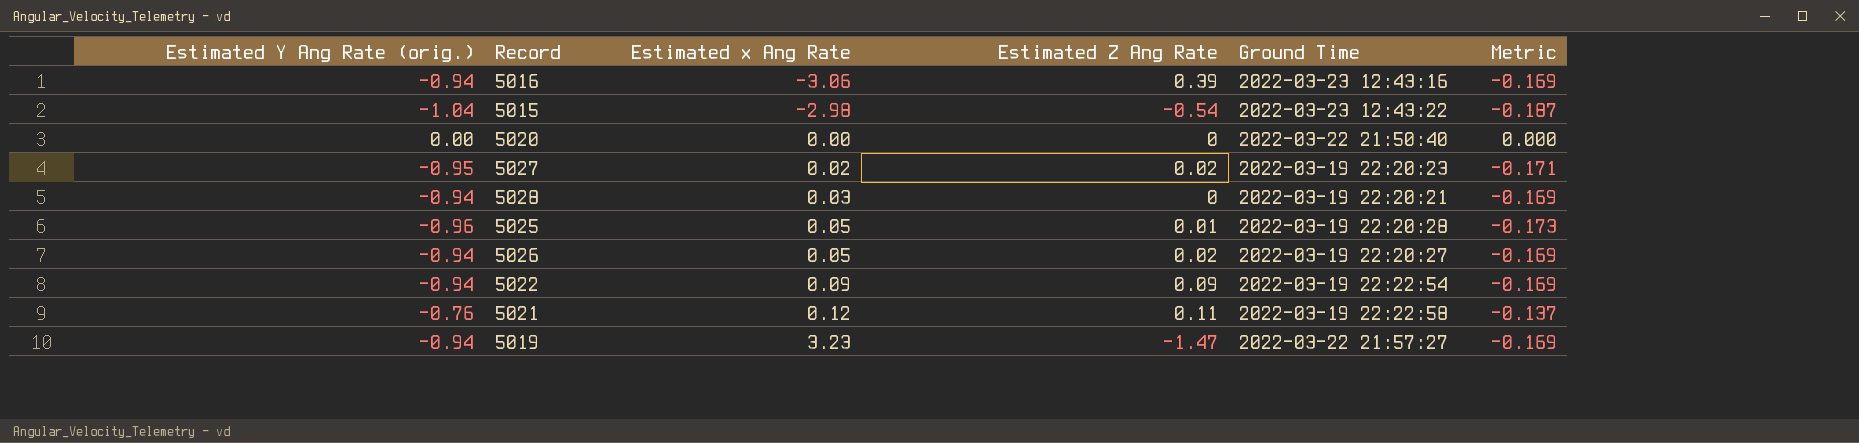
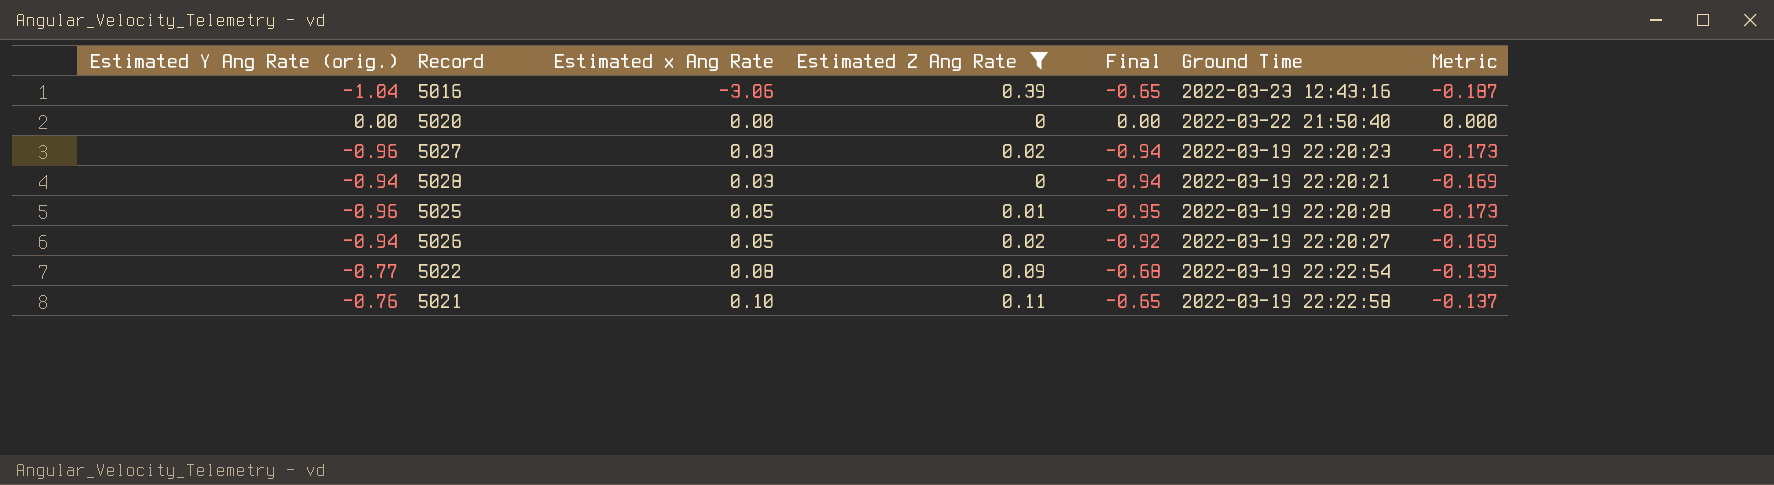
filter: none -> Estimated Z Ang Rate >= 0
column Final | formula: none -> [Estimated Y Ang Rate (orig.)] + [Estimated Z Ang Rate]
5016 | Estimated Y Ang Rate (orig.): -0.94 -> -1.04
5016 | Metric: -0.169 -> -0.187
5027 | Estimated Y Ang Rate (orig.): -0.95 -> -0.96
5027 | Estimated x Ang Rate: 0.02 -> 0.03
5027 | Metric: -0.171 -> -0.173
5022 | Estimated Y Ang Rate (orig.): -0.94 -> -0.77
5022 | Estimated x Ang Rate: 0.09 -> 0.08
5022 | Metric: -0.169 -> -0.139
5021 | Estimated x Ang Rate: 0.12 -> 0.10

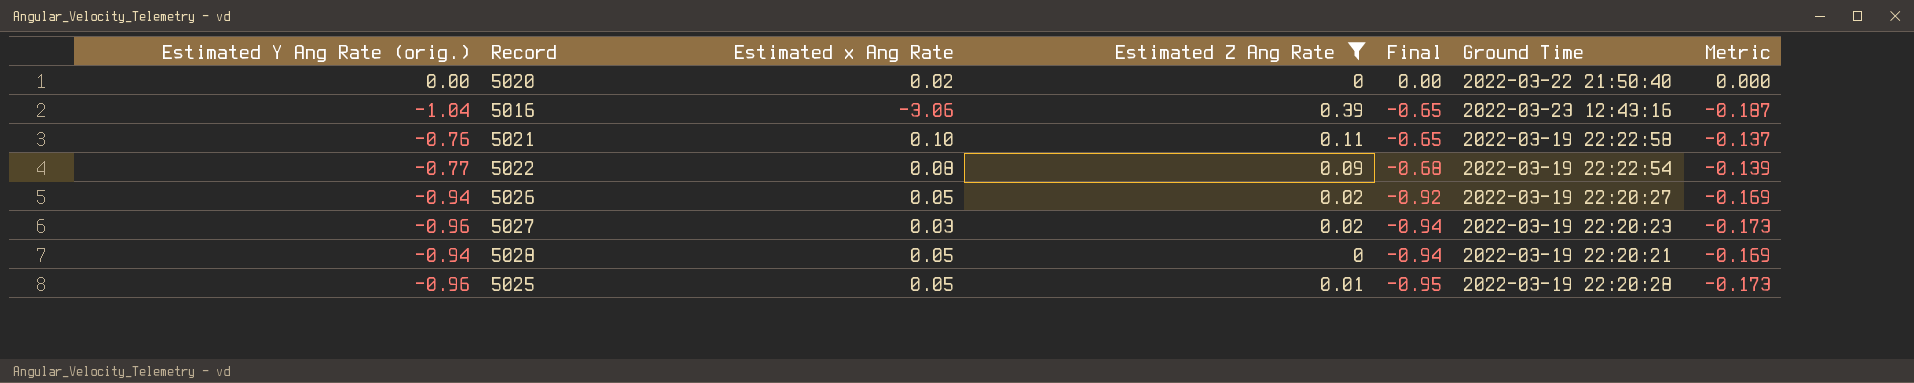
row order: Estimated x Ang Rate ascending -> Final descending
5020 | Estimated x Ang Rate: 0.00 -> 0.02
5028 | Estimated x Ang Rate: 0.03 -> 0.05

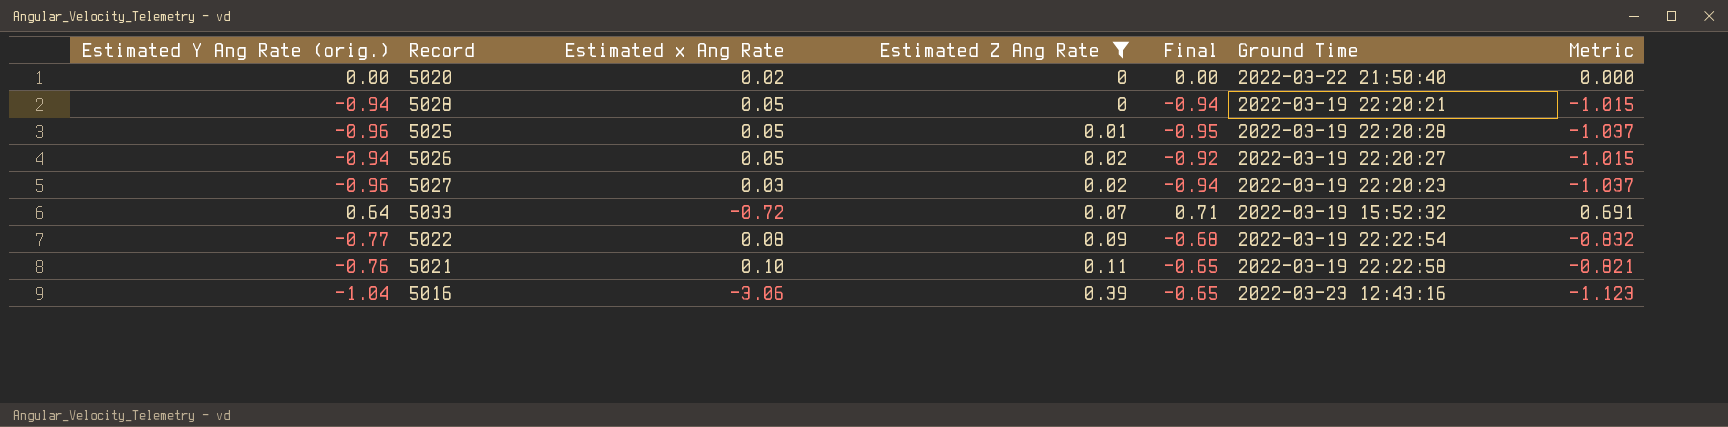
row order: Final descending -> Estimated Z Ang Rate ascending
column Metric | formula: [Estimated Y Ang Rate (orig.)] * 0.18 -> [Estimated Y Ang Rate (orig.)] * 1.08
row 5033: none -> 0.64 | -0.72 | 0.07 | 0.71 | 2022-03-19 15:52:32 | 0.691

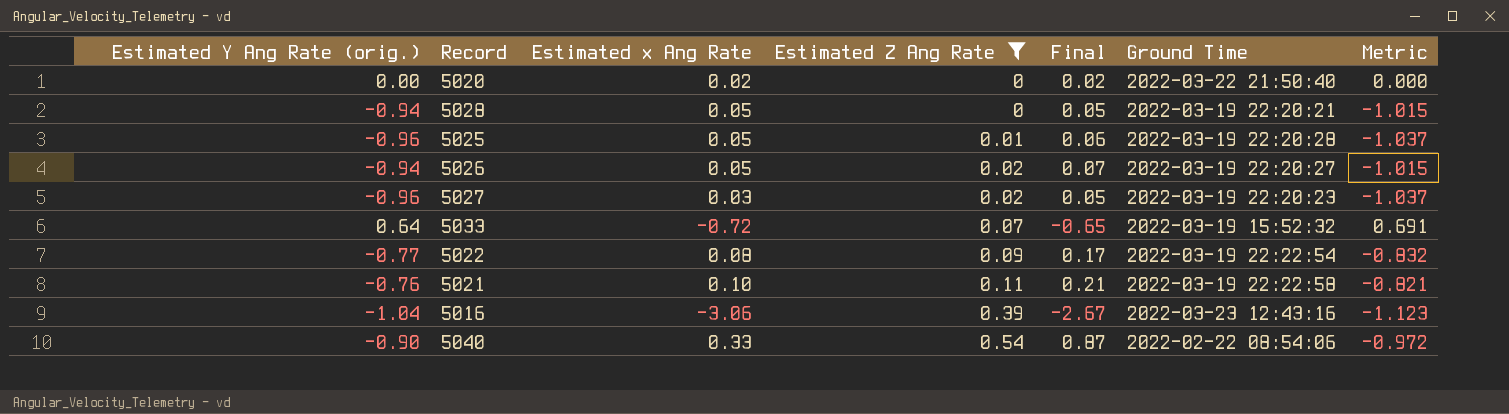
column Final | formula: [Estimated Y Ang Rate (orig.)] + [Estimated Z Ang Rate] -> [Estimated x Ang Rate] + [Estimated Z Ang Rate]
row 5040: none -> -0.90 | 0.33 | 0.54 | 0.87 | 2022-02-22 08:54:06 | -0.972

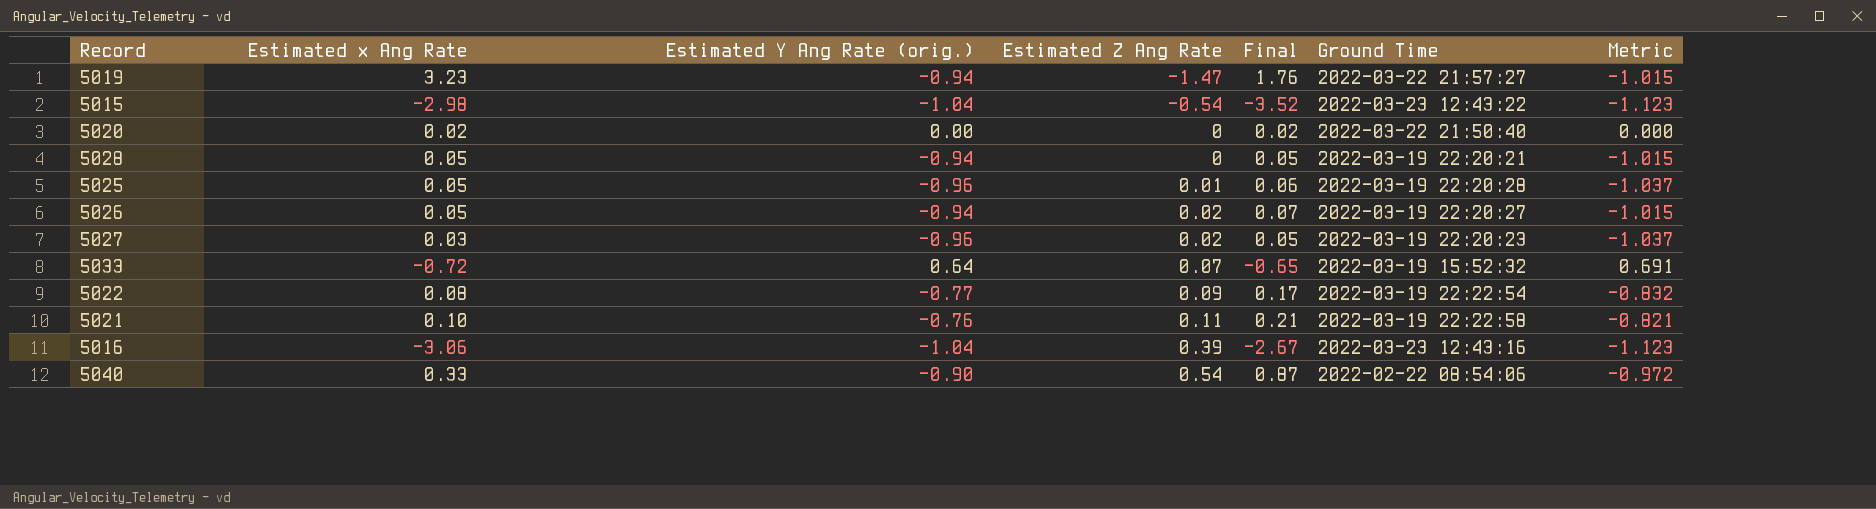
filter: Estimated Z Ang Rate >= 0 -> none
column Estimated Y Ang Rate (orig.) | position: 1 -> 3

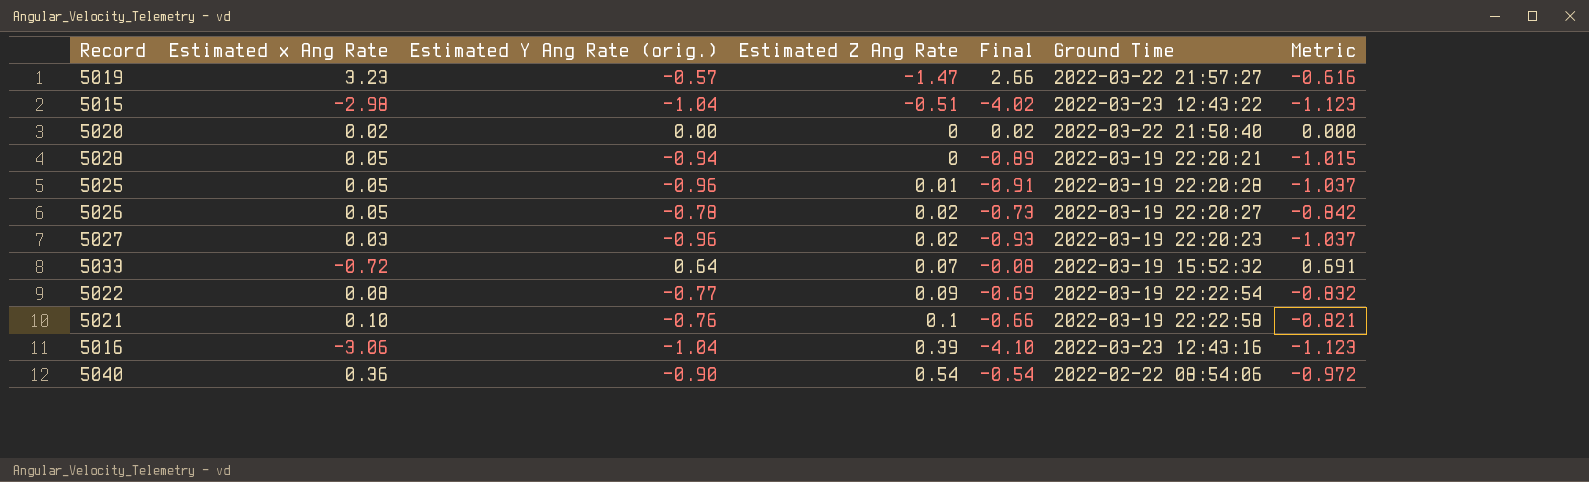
column Final | formula: [Estimated x Ang Rate] + [Estimated Z Ang Rate] -> [Estimated x Ang Rate] + [Estimated Y Ang Rate (orig.)]
5019 | Estimated Y Ang Rate (orig.): -0.94 -> -0.57
5019 | Metric: -1.015 -> -0.616
5015 | Estimated Z Ang Rate: -0.54 -> -0.51
5026 | Estimated Y Ang Rate (orig.): -0.94 -> -0.78
5026 | Metric: -1.015 -> -0.842
5021 | Estimated Z Ang Rate: 0.11 -> 0.1
5040 | Estimated x Ang Rate: 0.33 -> 0.36

